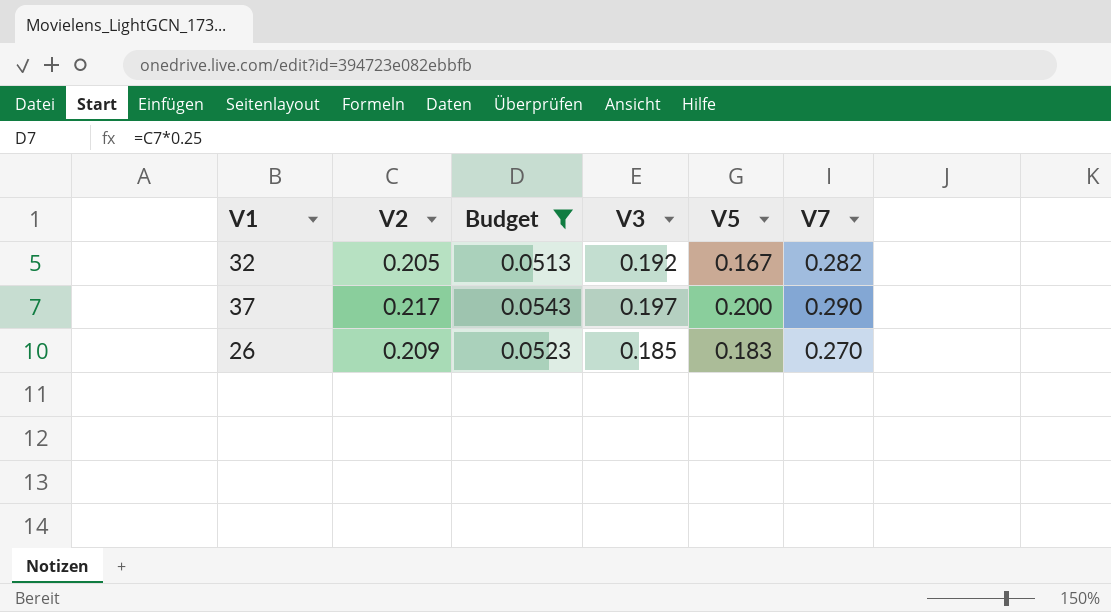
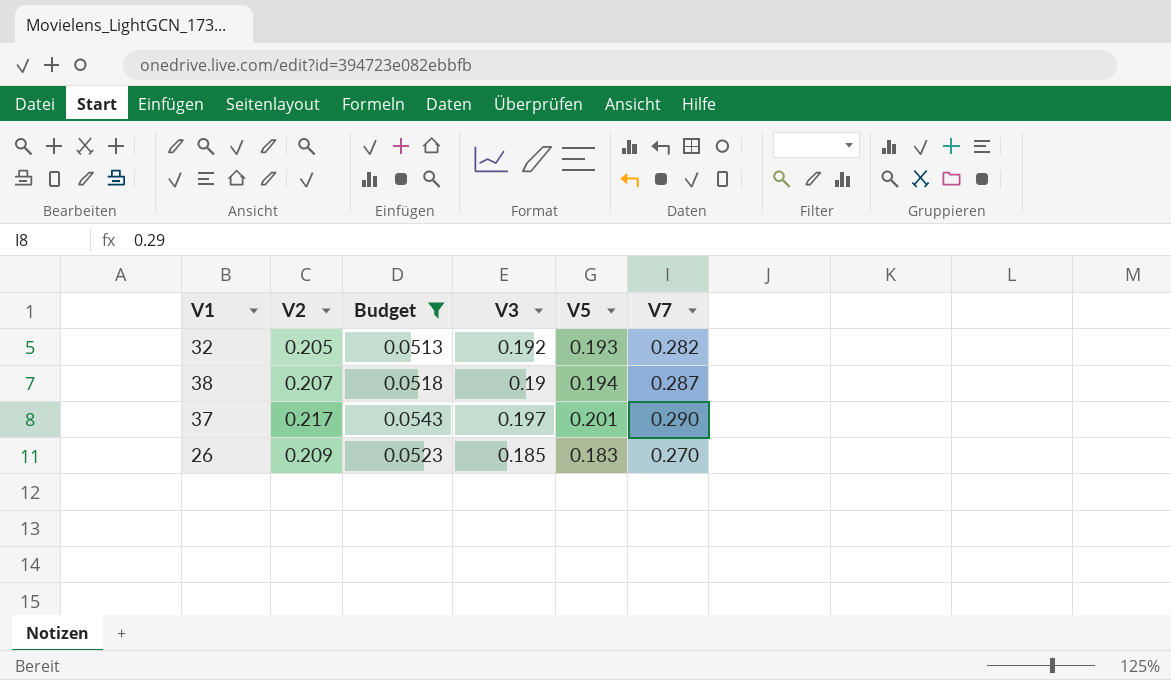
32 | V5: 0.167 -> 0.193
row 38: none -> 0.207 | 0.0518 | 0.19 | 0.194 | 0.287
37 | V5: 0.200 -> 0.201

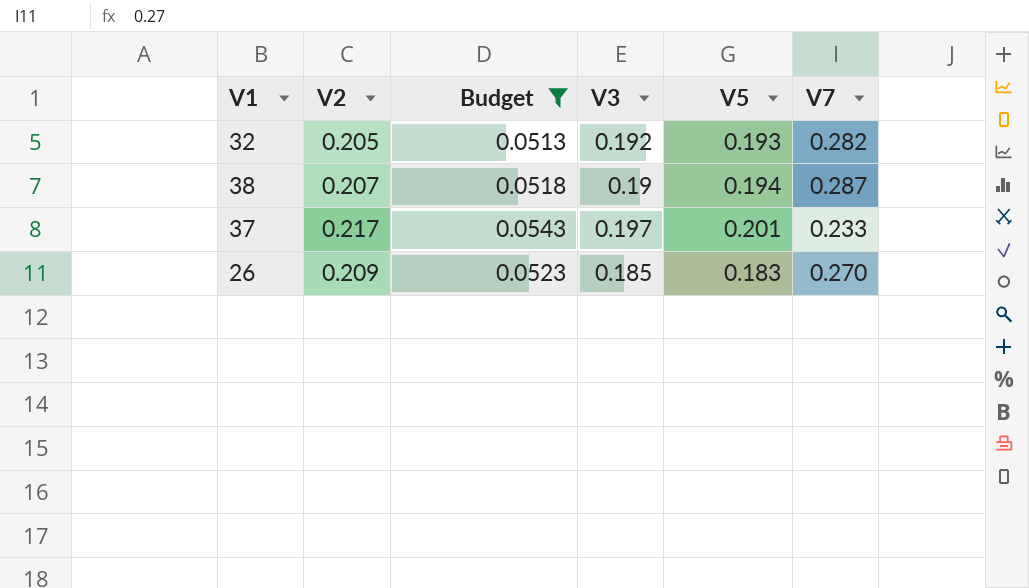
37 | V7: 0.290 -> 0.233

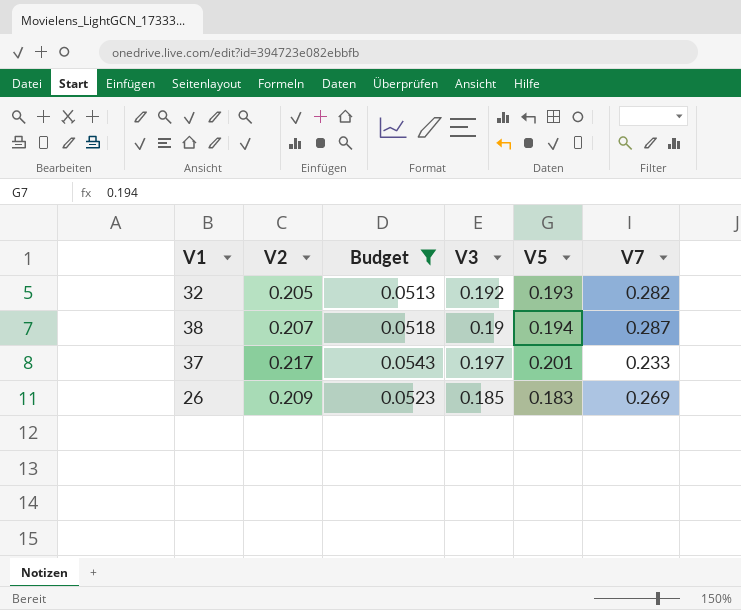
26 | V7: 0.270 -> 0.269

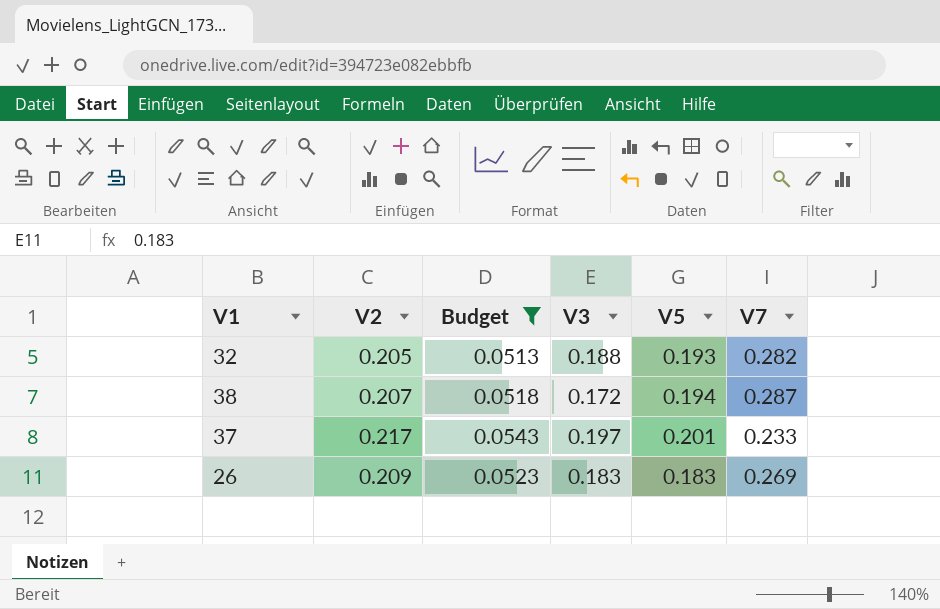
32 | V3: 0.192 -> 0.188
38 | V3: 0.19 -> 0.172
26 | V3: 0.185 -> 0.183

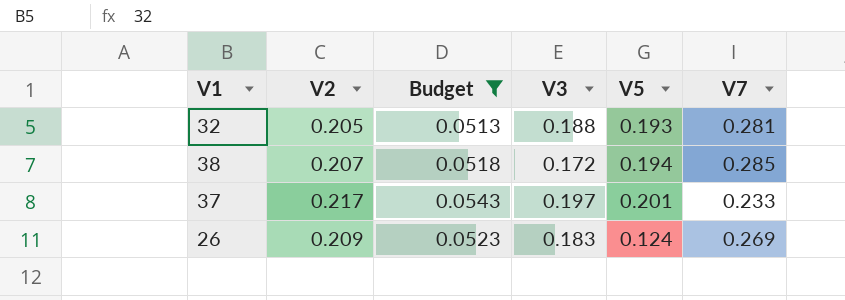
32 | V7: 0.282 -> 0.281
38 | V7: 0.287 -> 0.285
26 | V5: 0.183 -> 0.124

